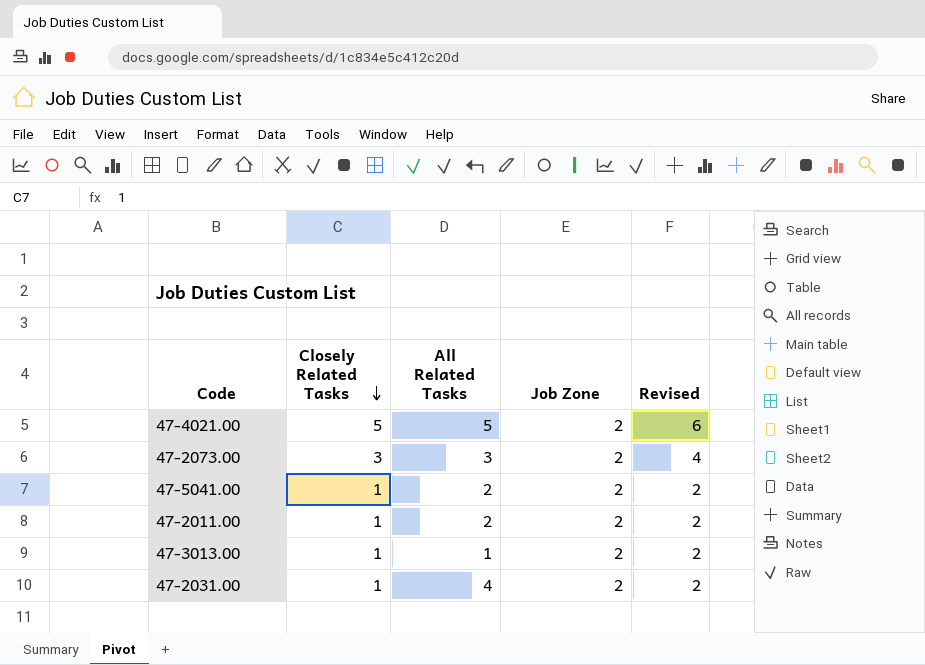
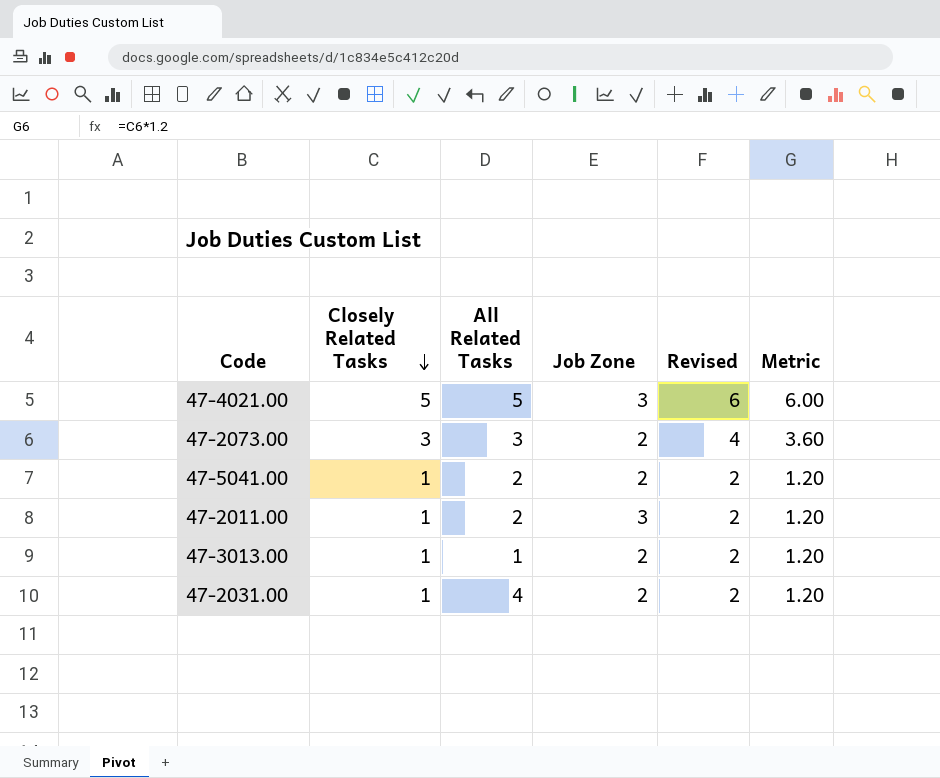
column Metric | formula: none -> [Closely Related Tasks] * 1.2
47-4021.00 | Job Zone: 2 -> 3
47-2011.00 | Job Zone: 2 -> 3

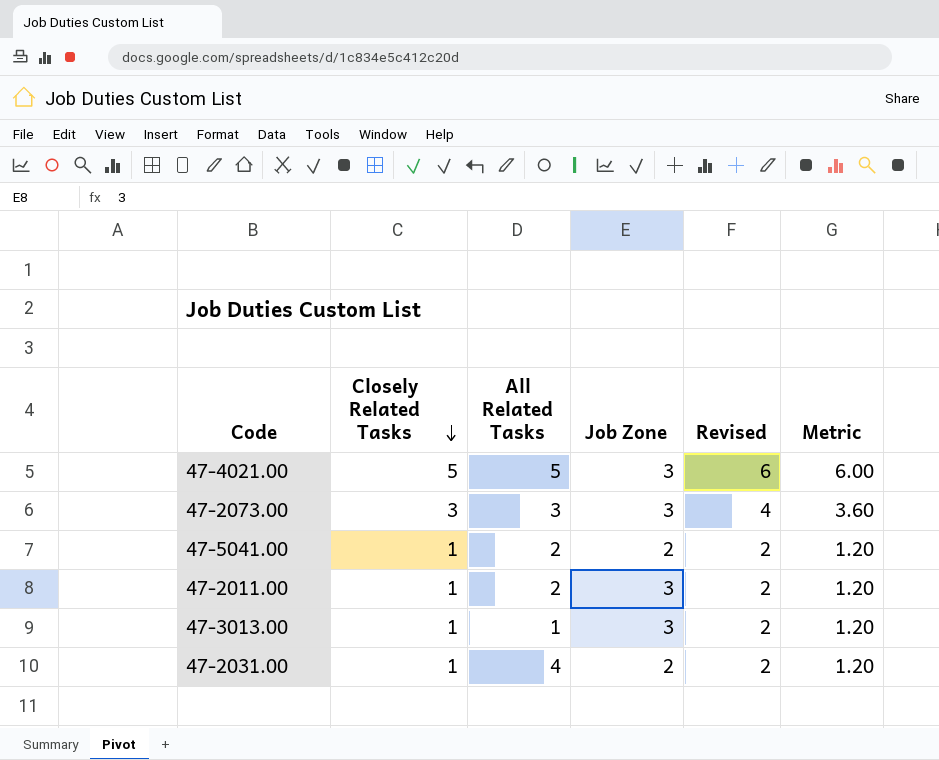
47-2073.00 | Job Zone: 2 -> 3
47-3013.00 | Job Zone: 2 -> 3

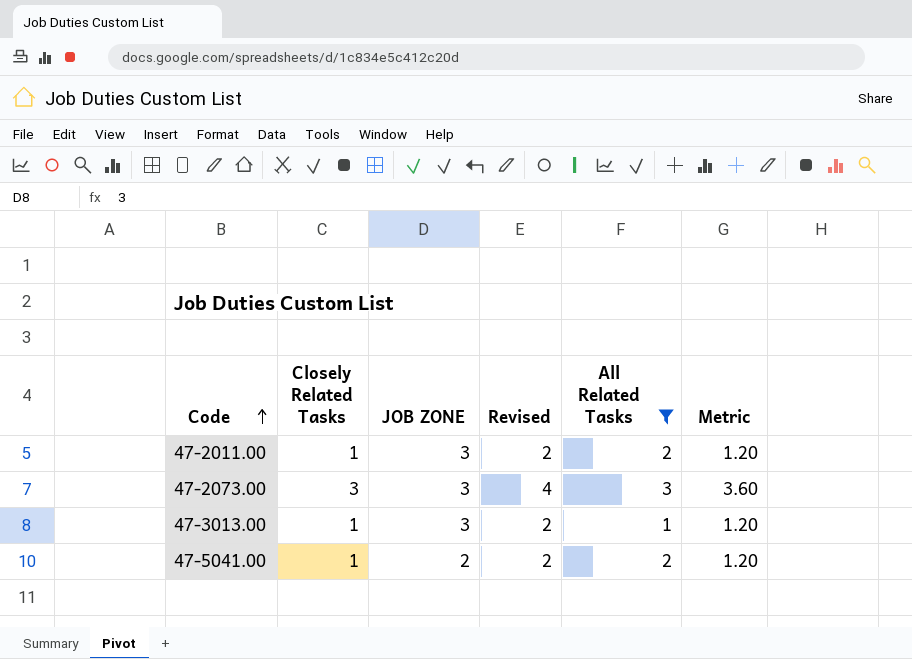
filter: none -> All Related Tasks <= 3
row order: Closely Related Tasks descending -> Code ascending
column name: Job Zone -> JOB ZONE
column All Related Tasks | position: 3 -> 5

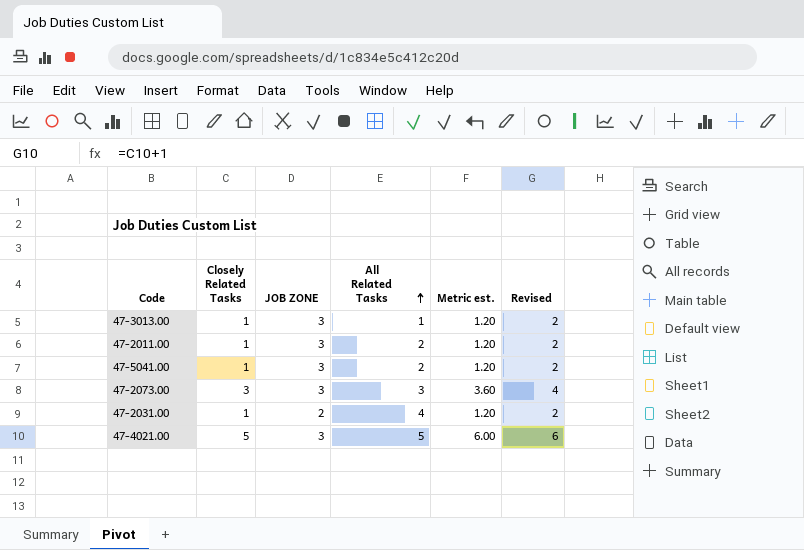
filter: All Related Tasks <= 3 -> none
row order: Code ascending -> All Related Tasks ascending
column name: Metric -> Metric est.
column Revised | position: 4 -> 6
47-5041.00 | JOB ZONE: 2 -> 3

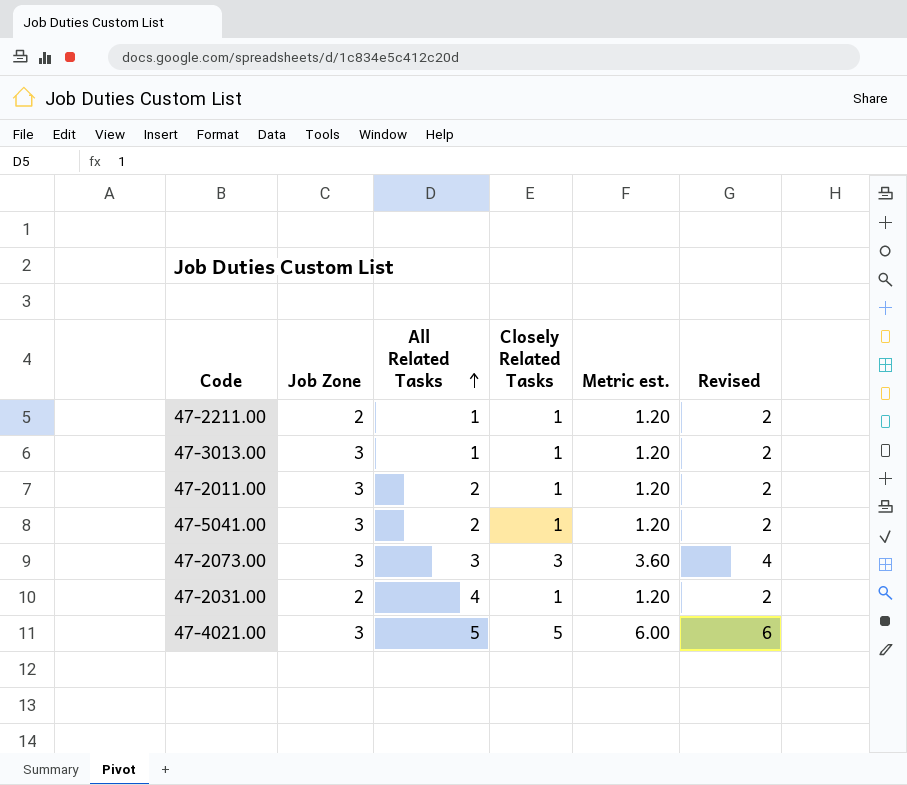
column name: JOB ZONE -> Job Zone
column Closely Related Tasks | position: 2 -> 4
row 47-2211.00: none -> 2 | 1 | 1 | 1.20 | 2

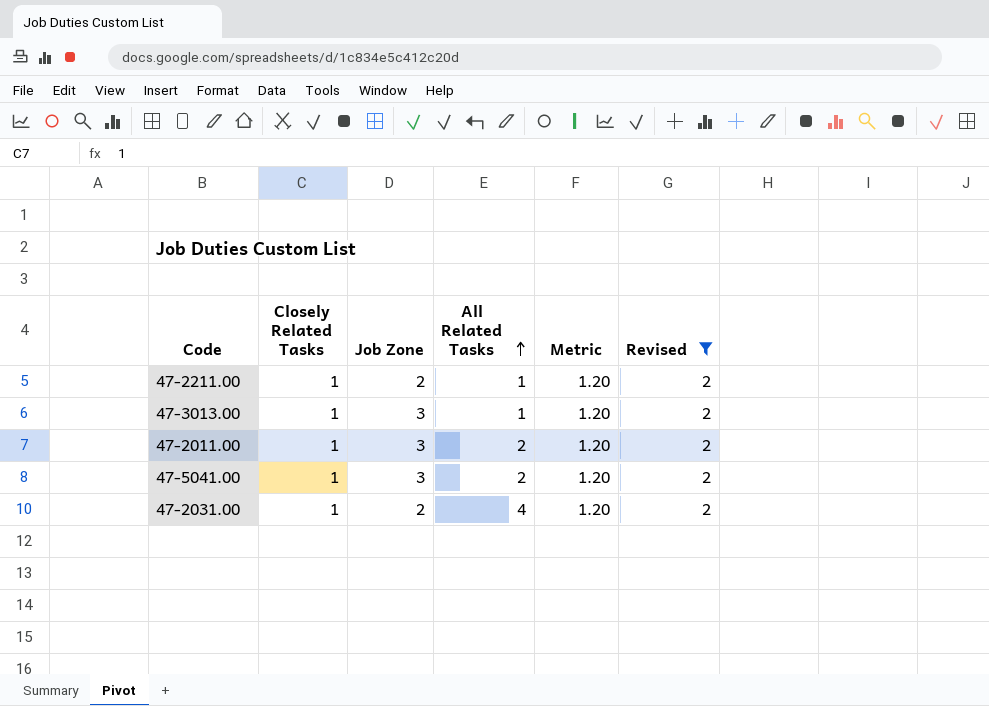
filter: none -> Revised = 2
column Closely Related Tasks | position: 4 -> 2
column name: Metric est. -> Metric

